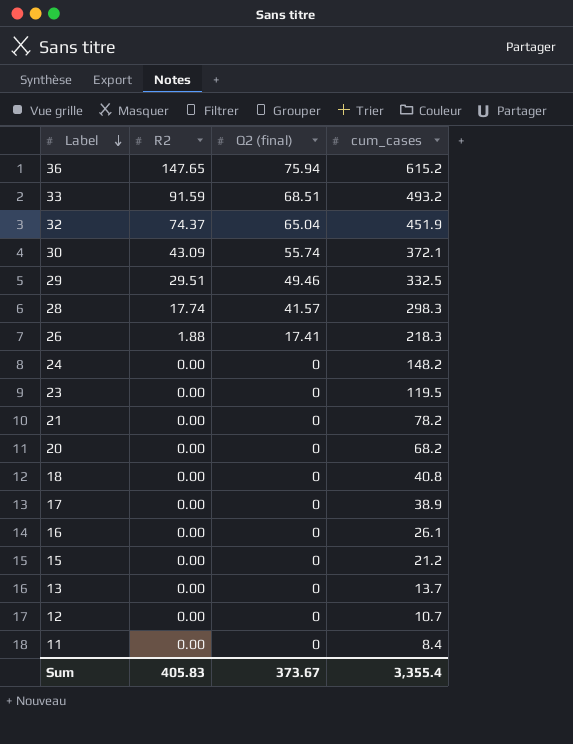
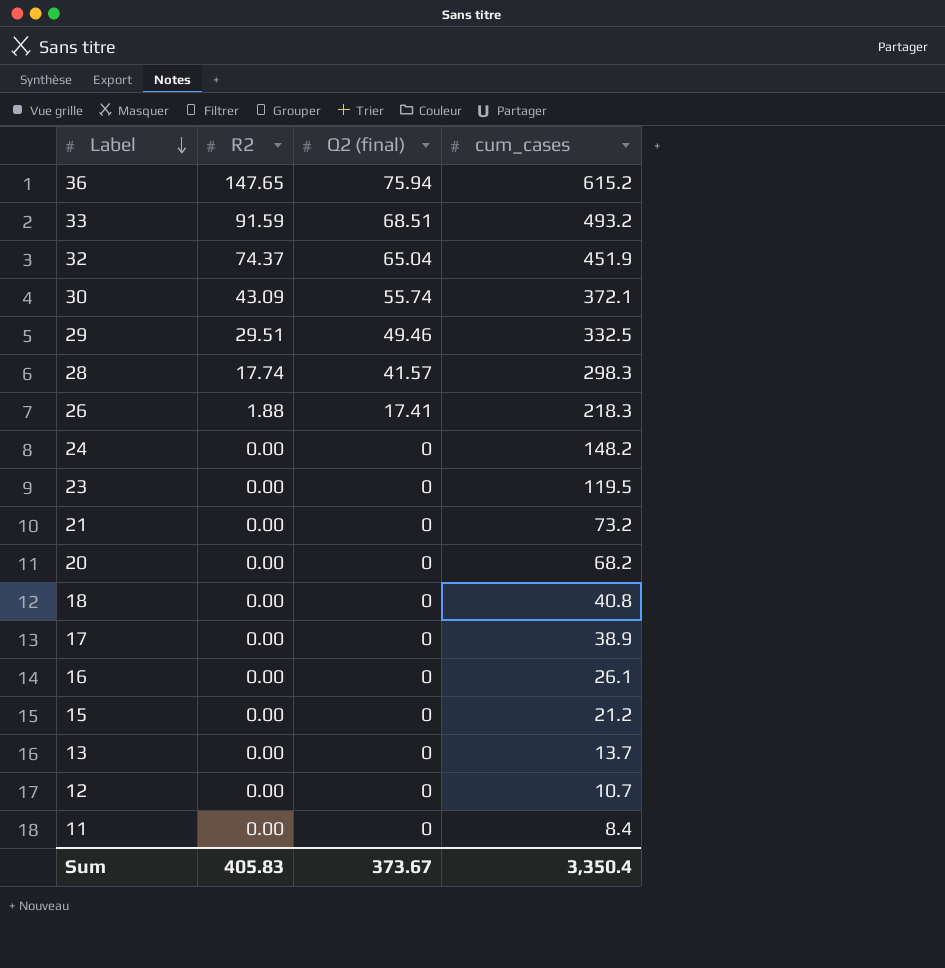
21 | cum_cases: 78.2 -> 73.2
Sum | cum_cases: 3,355.4 -> 3,350.4

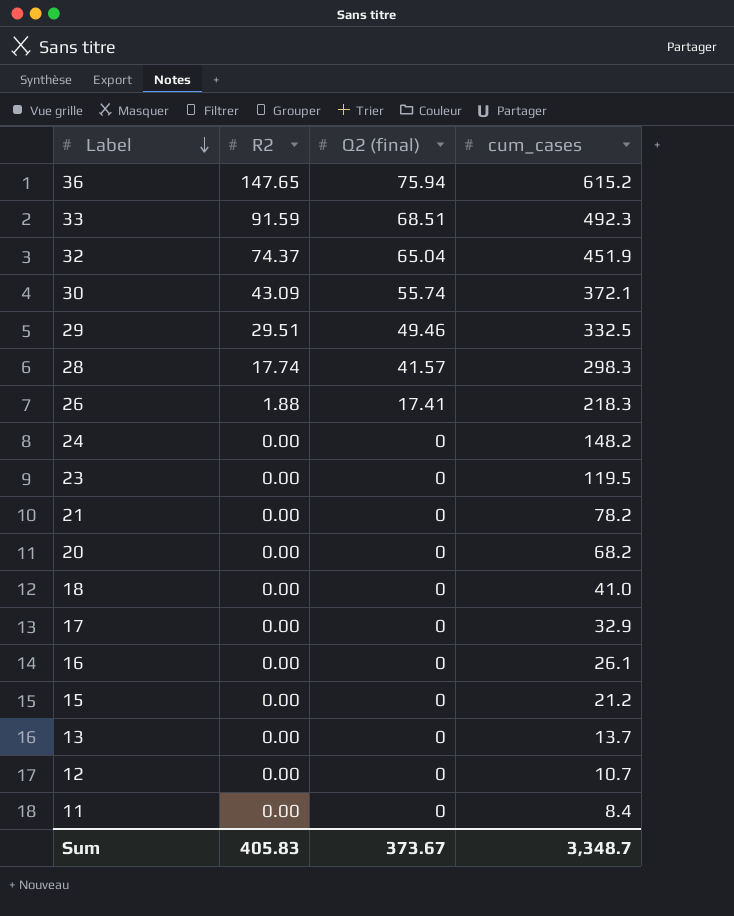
33 | cum_cases: 493.2 -> 492.3
21 | cum_cases: 73.2 -> 78.2
18 | cum_cases: 40.8 -> 41.0
17 | cum_cases: 38.9 -> 32.9
Sum | cum_cases: 3,350.4 -> 3,348.7

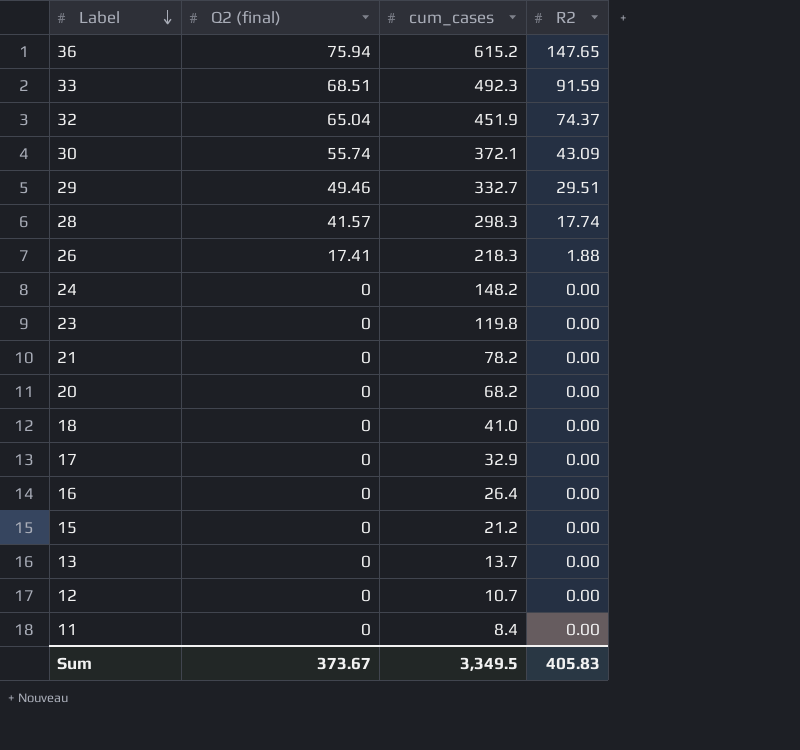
column R2 | position: 2 -> 4
29 | cum_cases: 332.5 -> 332.7
23 | cum_cases: 119.5 -> 119.8
16 | cum_cases: 26.1 -> 26.4
Sum | cum_cases: 3,348.7 -> 3,349.5

